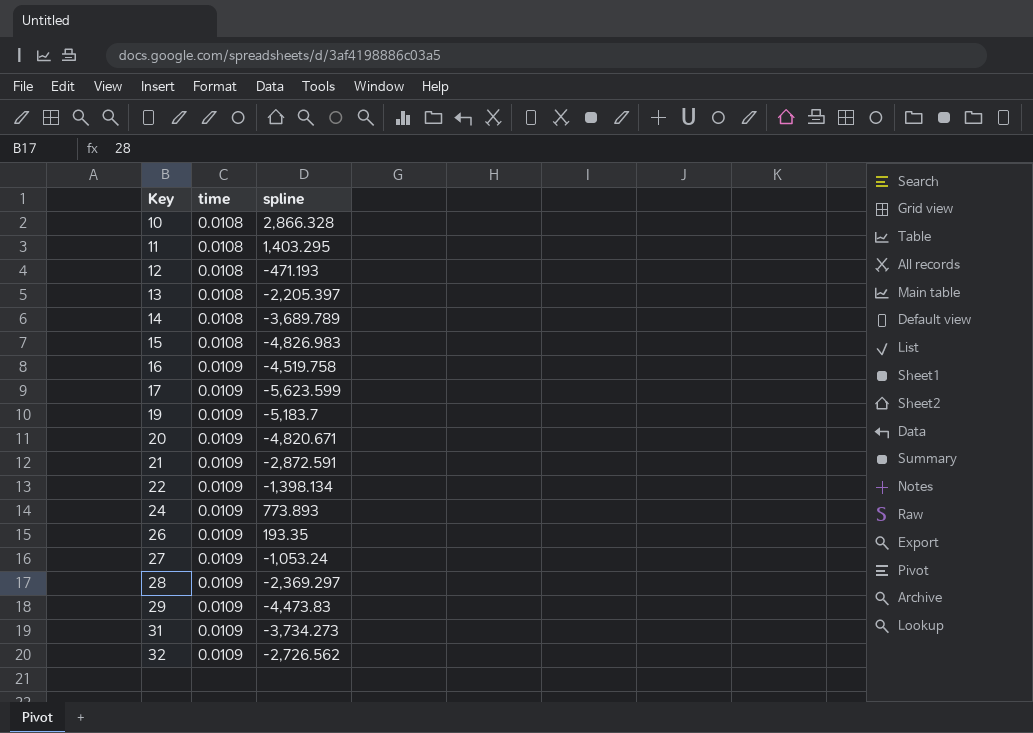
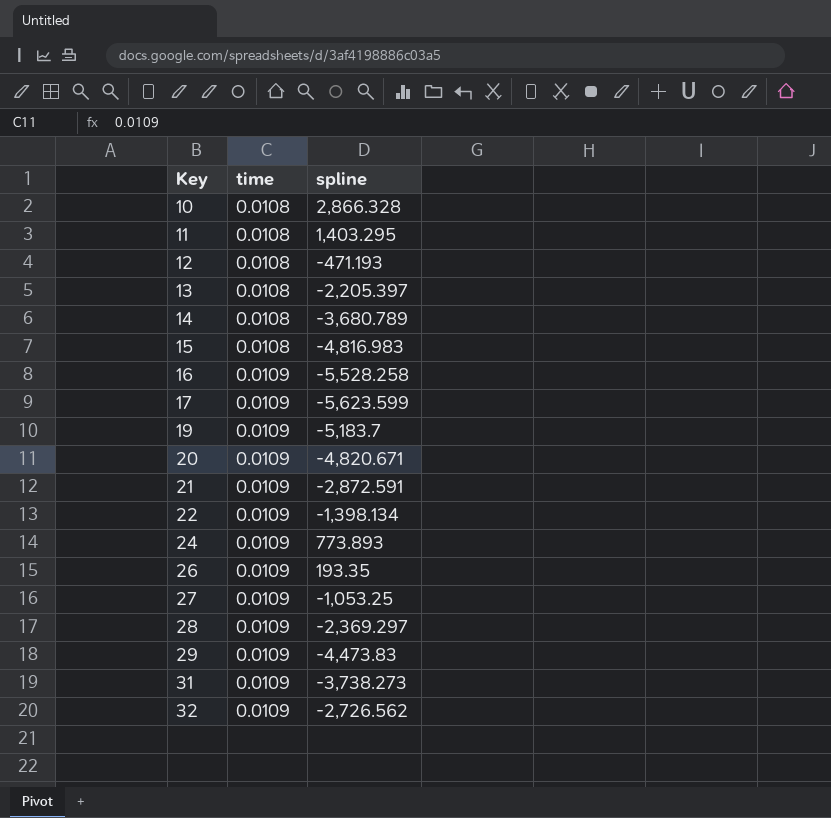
14 | spline: -3,689.789 -> -3,680.789
15 | spline: -4,826.983 -> -4,816.983
16 | spline: -4,519.758 -> -5,528.258
27 | spline: -1,053.24 -> -1,053.25
31 | spline: -3,734.273 -> -3,738.273

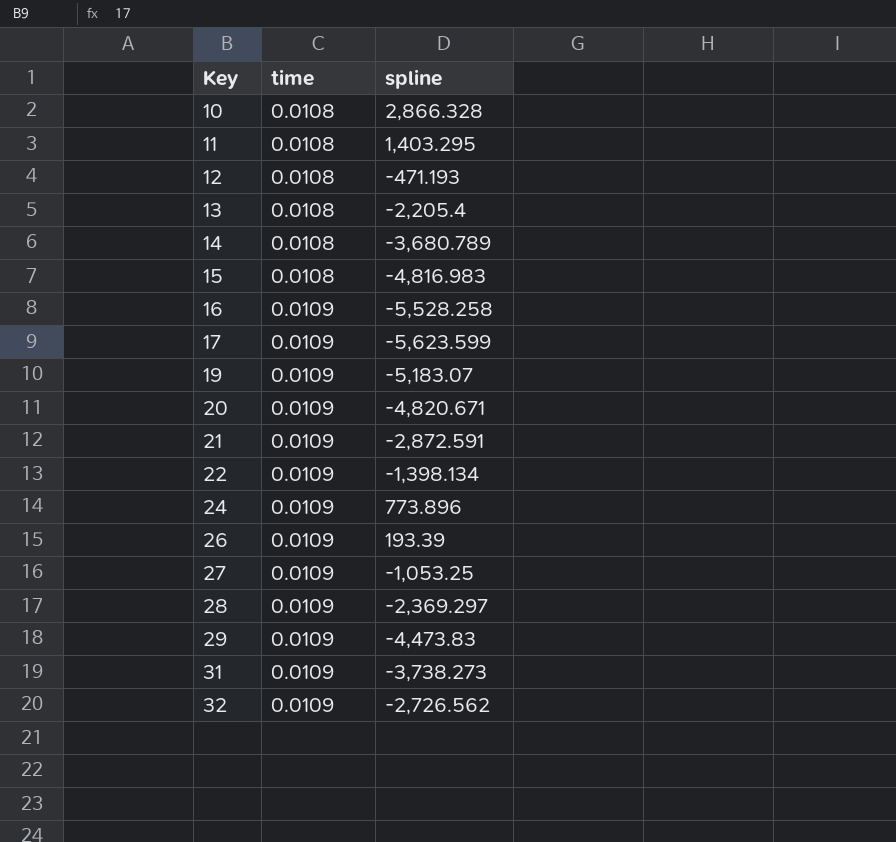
13 | spline: -2,205.397 -> -2,205.4
19 | spline: -5,183.7 -> -5,183.07
24 | spline: 773.893 -> 773.896
26 | spline: 193.35 -> 193.39

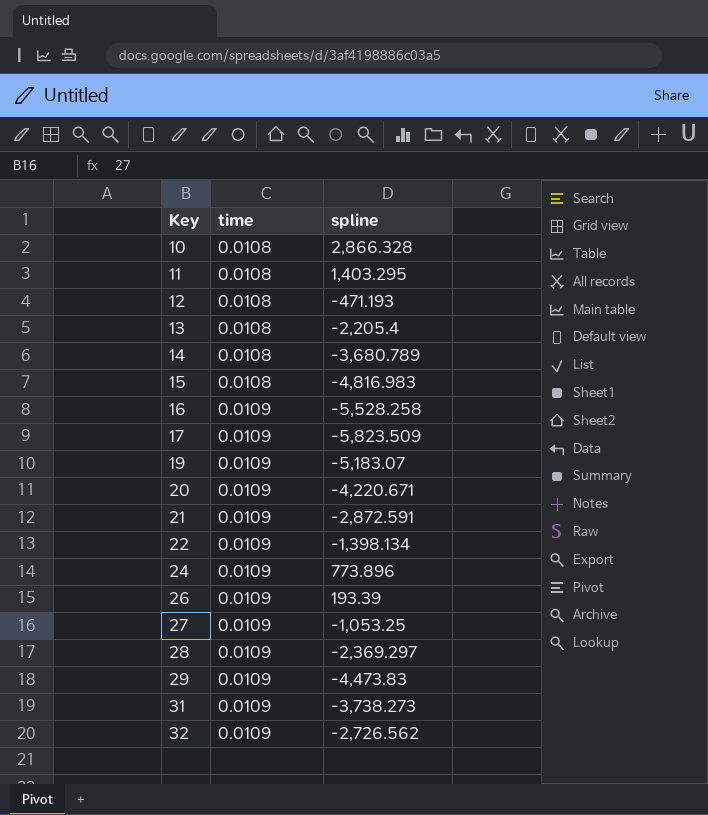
17 | spline: -5,623.599 -> -5,823.509
20 | spline: -4,820.671 -> -4,220.671

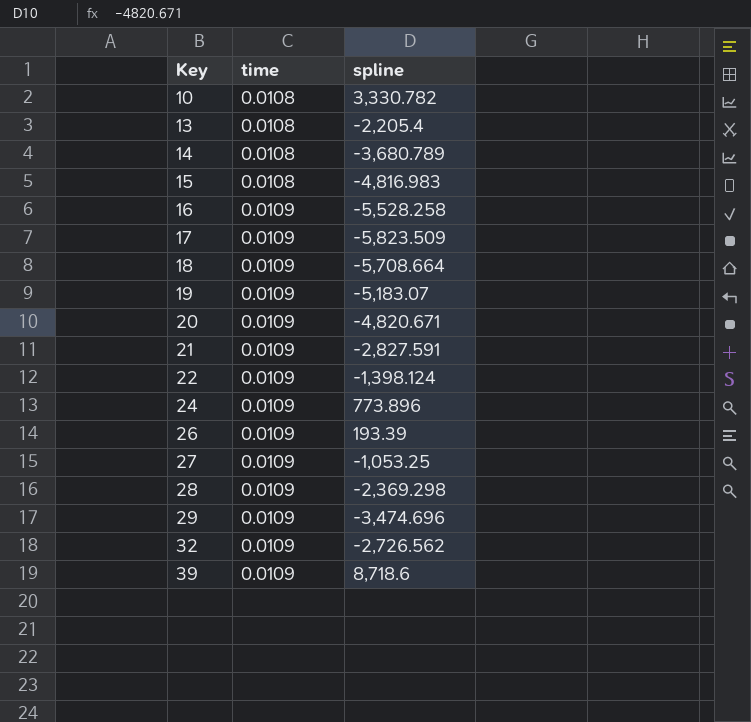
row 11: 0.0108 | 1,403.295 -> none
row 12: 0.0108 | -471.193 -> none
row 31: 0.0109 | -3,738.273 -> none
10 | spline: 2,866.328 -> 3,330.782
row 18: none -> 0.0109 | -5,708.664
20 | spline: -4,220.671 -> -4,820.671
21 | spline: -2,872.591 -> -2,827.591
22 | spline: -1,398.134 -> -1,398.124
28 | spline: -2,369.297 -> -2,369.298
29 | spline: -4,473.83 -> -3,474.696
row 39: none -> 0.0109 | 8,718.6

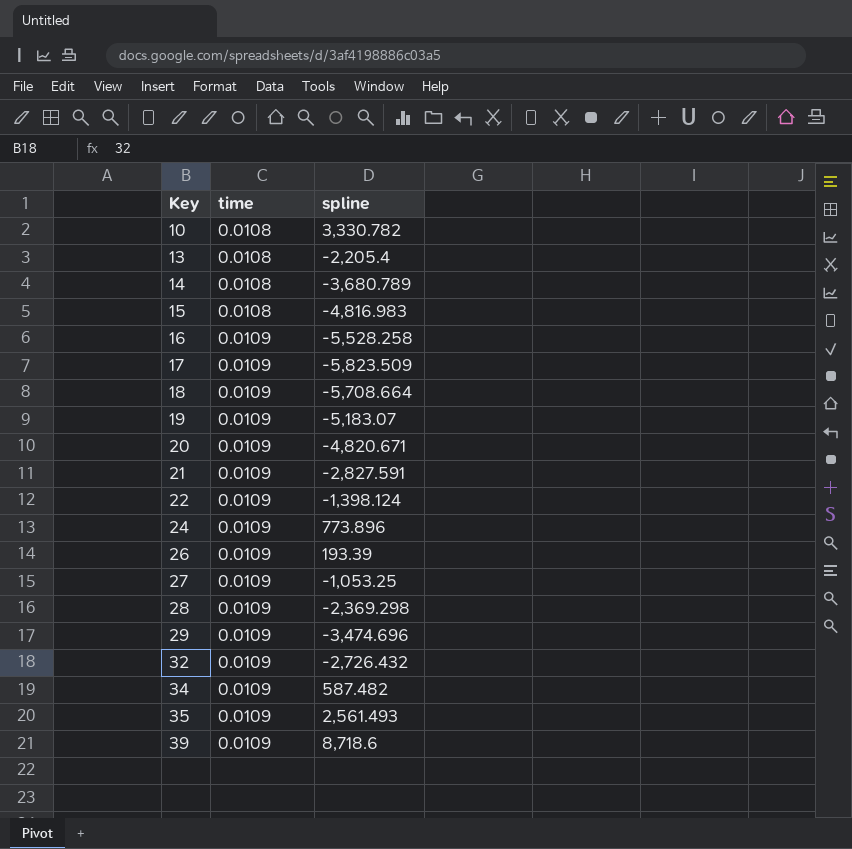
32 | spline: -2,726.562 -> -2,726.432
row 34: none -> 0.0109 | 587.482
row 35: none -> 0.0109 | 2,561.493

